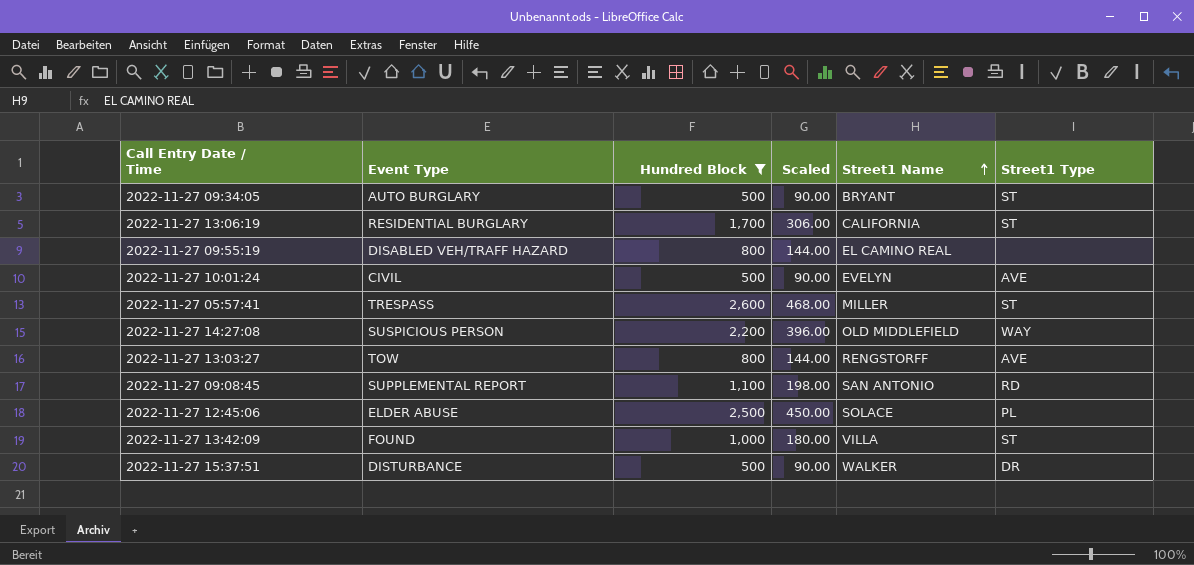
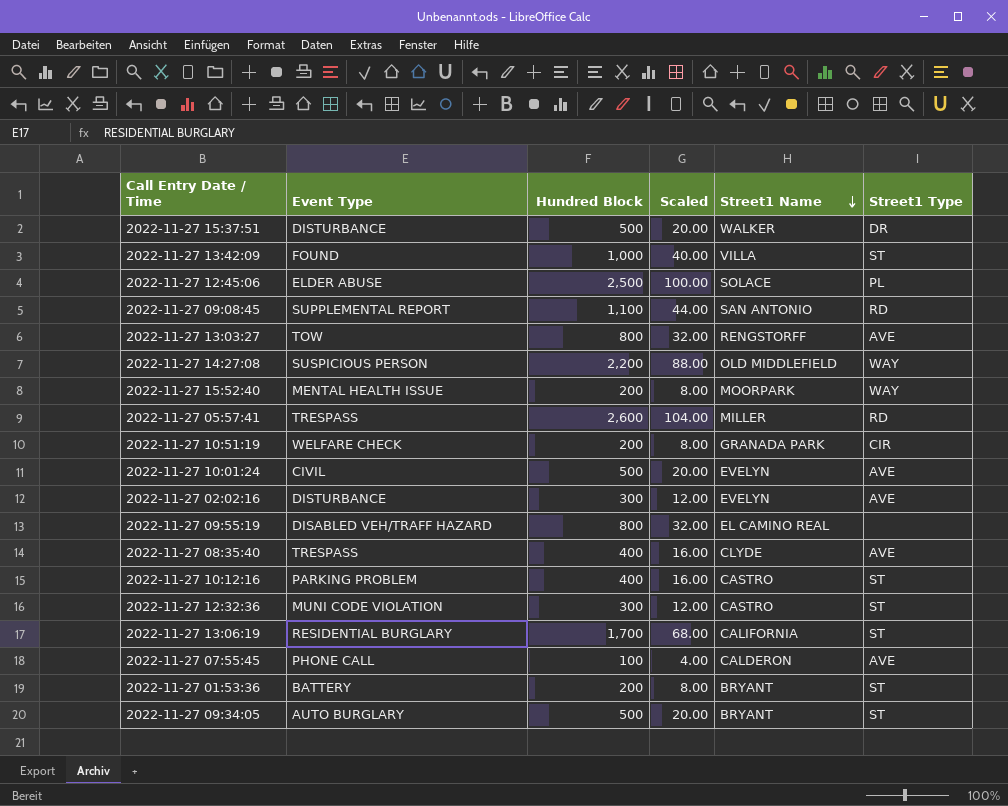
filter: Hundred Block >= 500 -> none
row order: Street1 Name ascending -> Street1 Name descending
column Scaled | formula: [Hundred Block] * 0.18 -> [Hundred Block] * 0.04
2022-11-27 05:57:41 | Street1 Type: ST -> RD

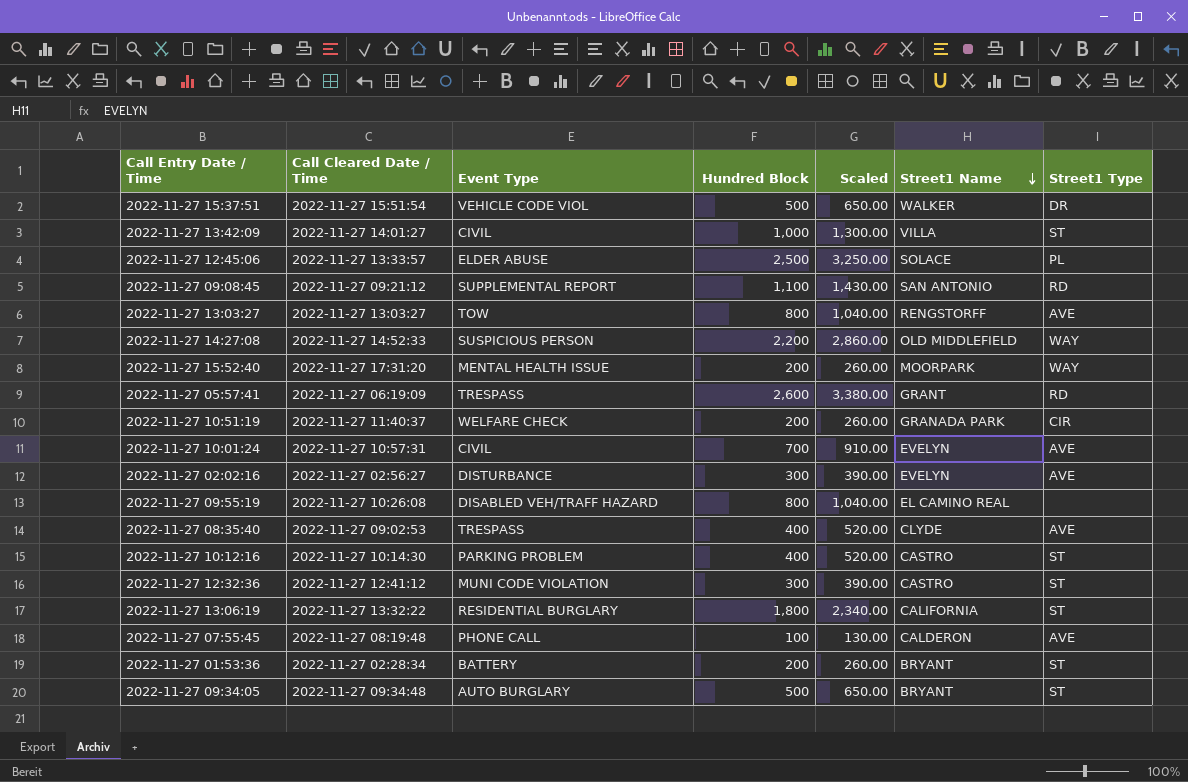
column Call Cleared Date / Time | position: none -> 2
column Scaled | formula: [Hundred Block] * 0.04 -> [Hundred Block] * 1.3
2022-11-27 15:37:51 | Event Type: DISTURBANCE -> VEHICLE CODE VIOL
2022-11-27 13:42:09 | Event Type: FOUND -> CIVIL
2022-11-27 05:57:41 | Street1 Name: MILLER -> GRANT
2022-11-27 10:01:24 | Hundred Block: 500 -> 700
2022-11-27 13:06:19 | Hundred Block: 1,700 -> 1,800

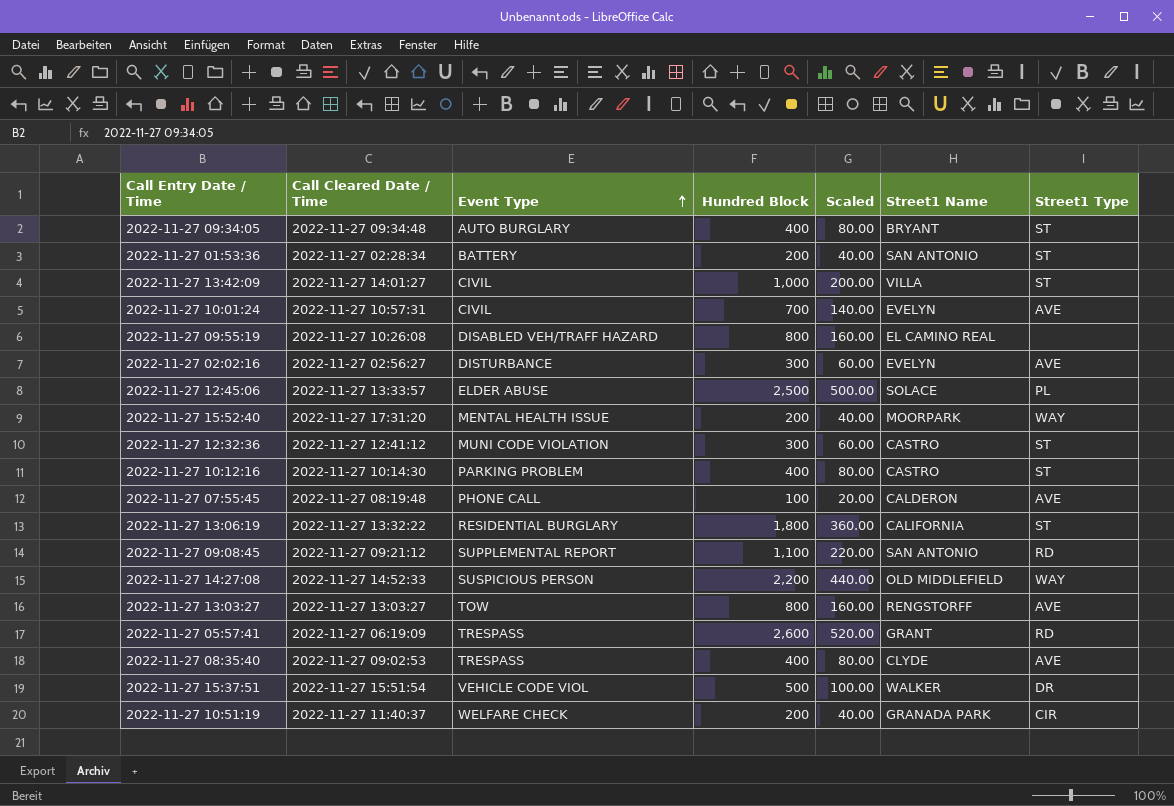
row order: Street1 Name descending -> Event Type ascending
column Scaled | formula: [Hundred Block] * 1.3 -> [Hundred Block] * 0.2
2022-11-27 09:34:05 | Hundred Block: 500 -> 400
2022-11-27 01:53:36 | Street1 Name: BRYANT -> SAN ANTONIO

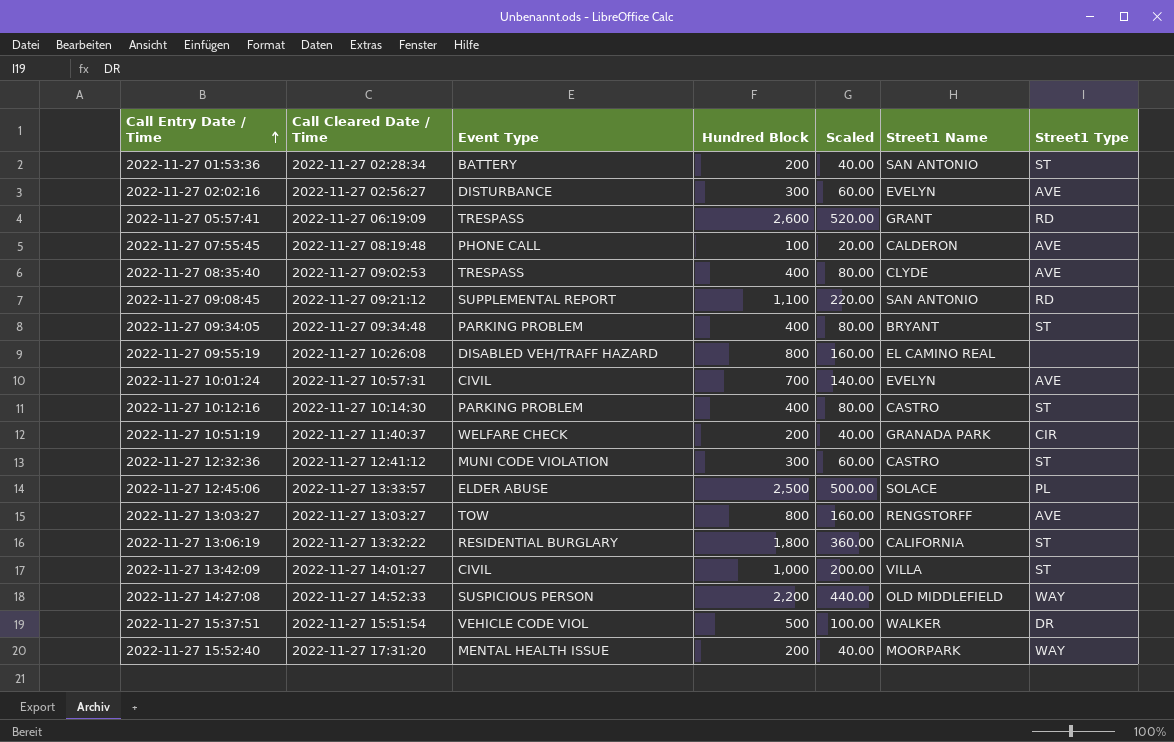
row order: Event Type ascending -> Call Entry Date / Time ascending
2022-11-27 09:34:05 | Event Type: AUTO BURGLARY -> PARKING PROBLEM

